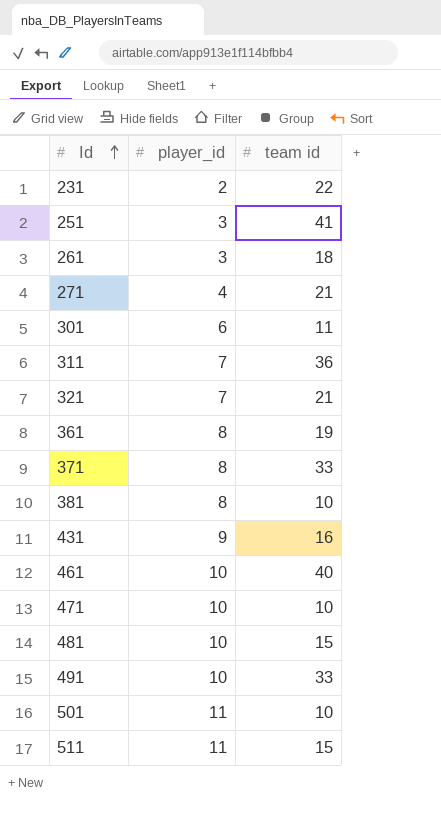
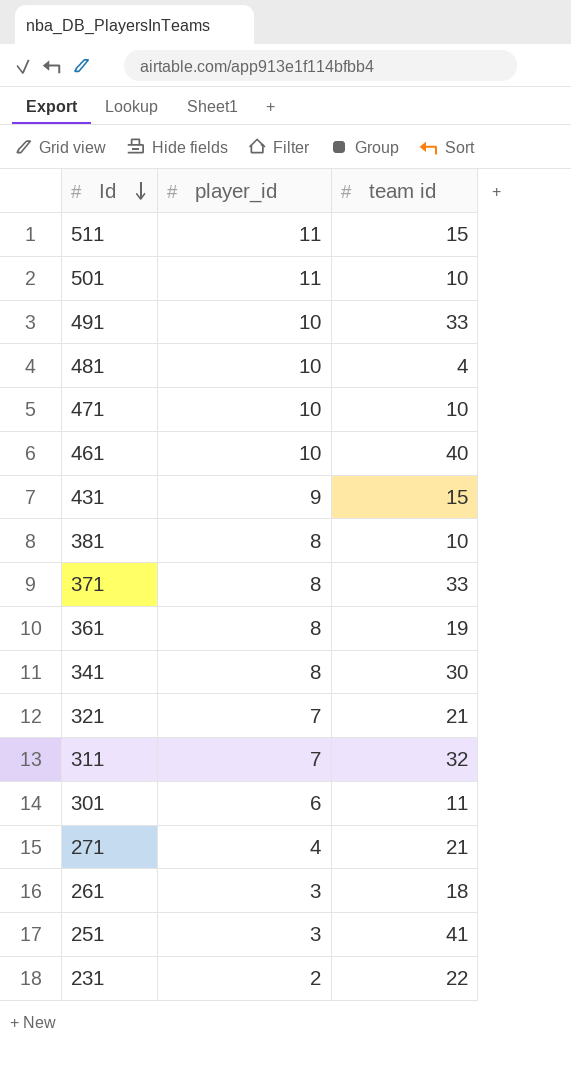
row order: Id ascending -> Id descending
481 | team id: 15 -> 4
431 | team id: 16 -> 15
row 341: none -> 8 | 30
311 | team id: 36 -> 32

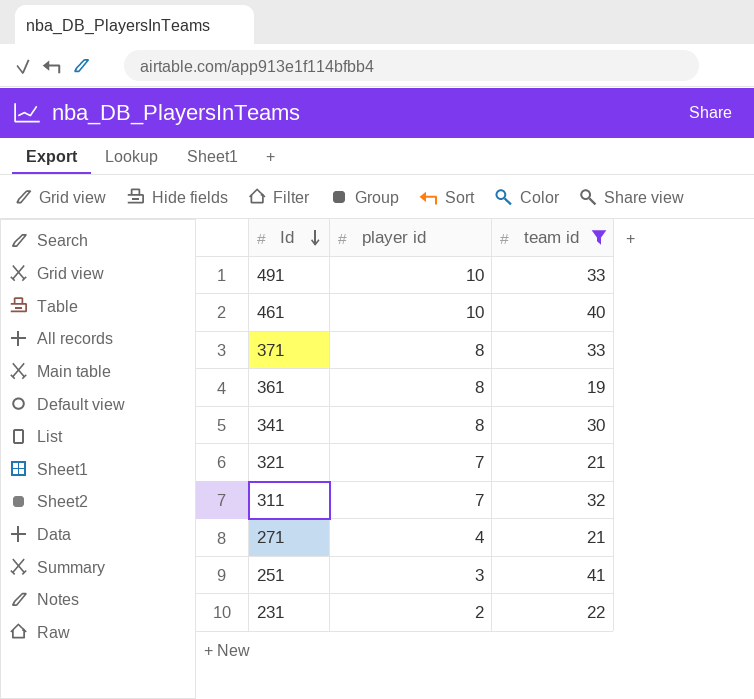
filter: none -> team id >= 19
column name: player_id -> player id

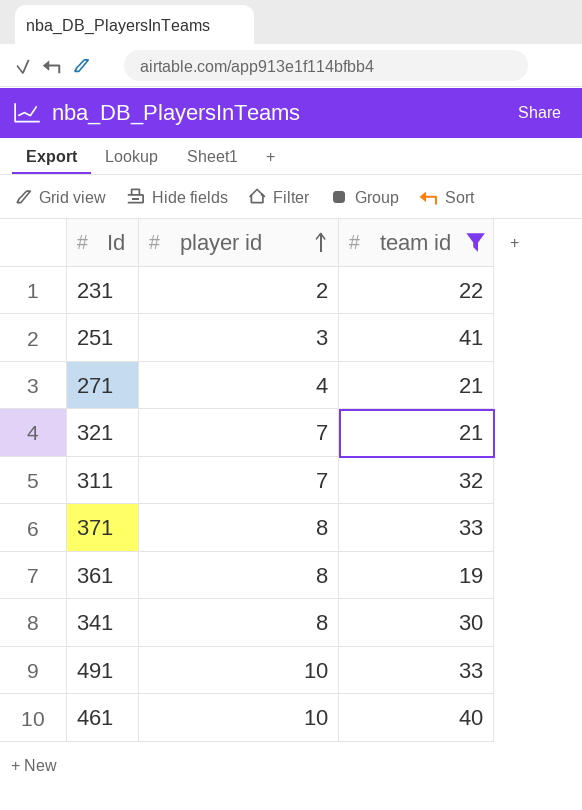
row order: Id descending -> player id ascending

